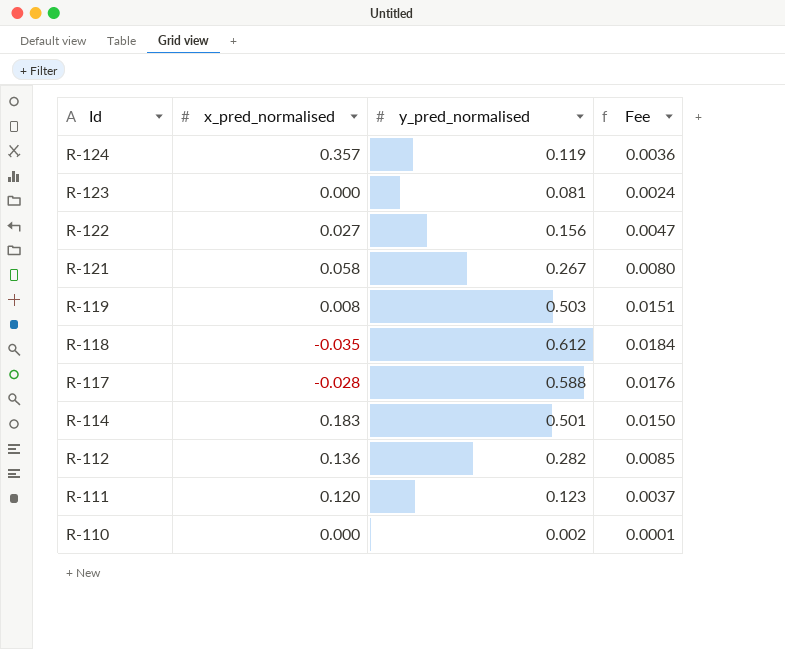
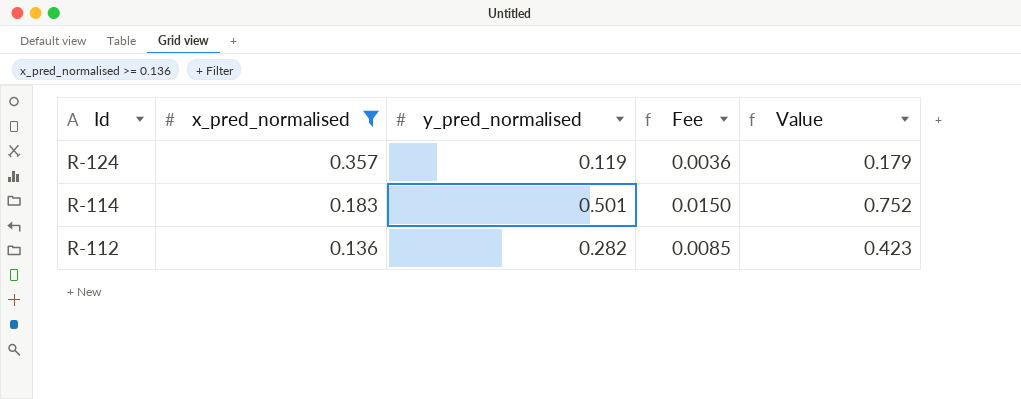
filter: none -> x_pred_normalised >= 0.136
column Value | formula: none -> [y_pred_normalised] * 1.5

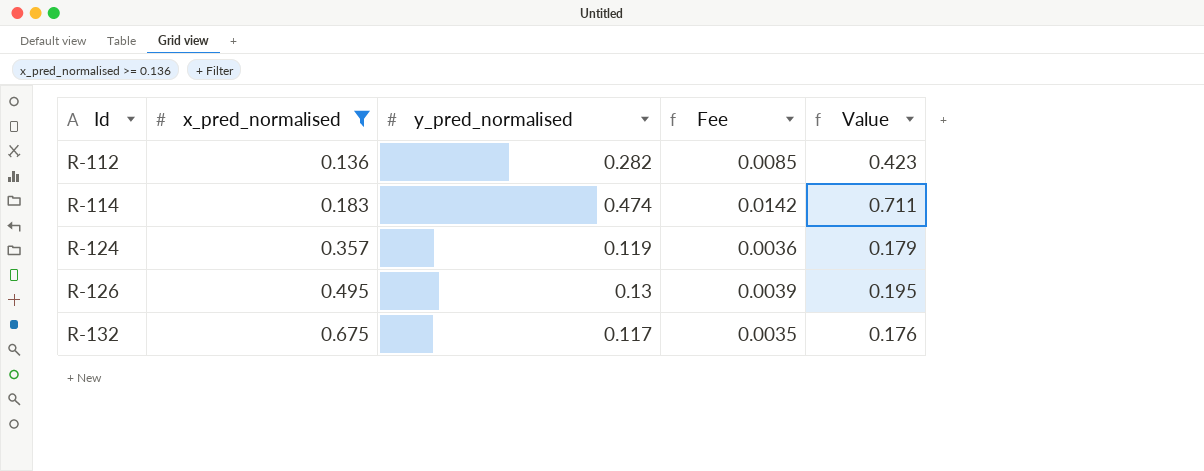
row order: Id descending -> Id ascending
R-114 | y_pred_normalised: 0.501 -> 0.474
R-114 | Fee: 0.0150 -> 0.0142
R-114 | Value: 0.752 -> 0.711
row R-126: none -> 0.495 | 0.13 | 0.0039 | 0.195
row R-132: none -> 0.675 | 0.117 | 0.0035 | 0.176

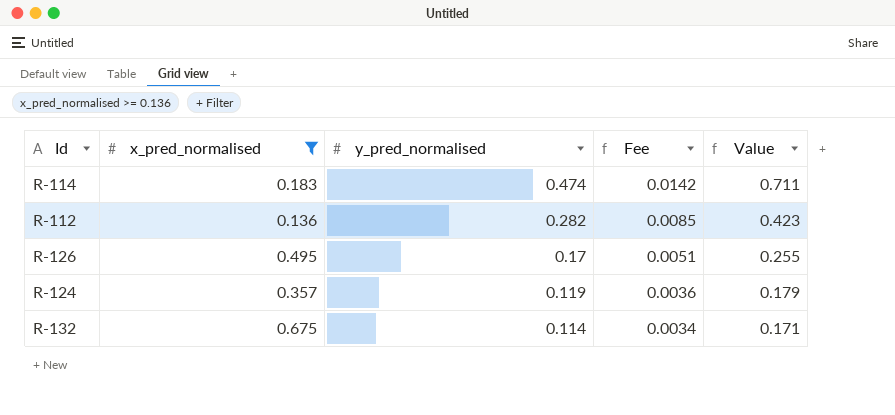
row order: Id ascending -> y_pred_normalised descending
R-126 | y_pred_normalised: 0.13 -> 0.17
R-126 | Fee: 0.0039 -> 0.0051
R-126 | Value: 0.195 -> 0.255
R-132 | y_pred_normalised: 0.117 -> 0.114
R-132 | Fee: 0.0035 -> 0.0034
R-132 | Value: 0.176 -> 0.171

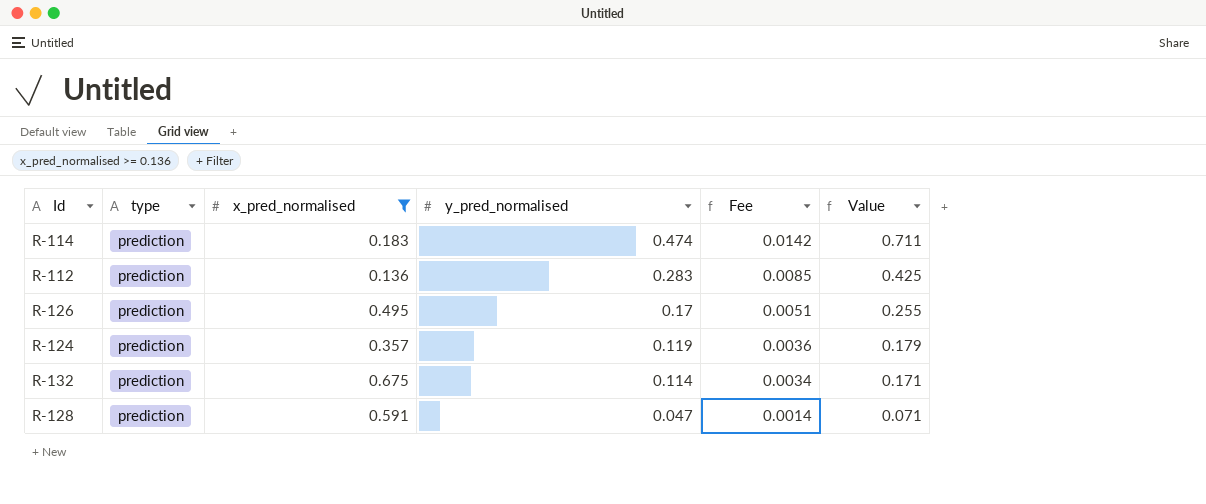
column type | position: none -> 2
R-112 | y_pred_normalised: 0.282 -> 0.283
R-112 | Value: 0.423 -> 0.425
row R-128: none -> prediction | 0.591 | 0.047 | 0.0014 | 0.071

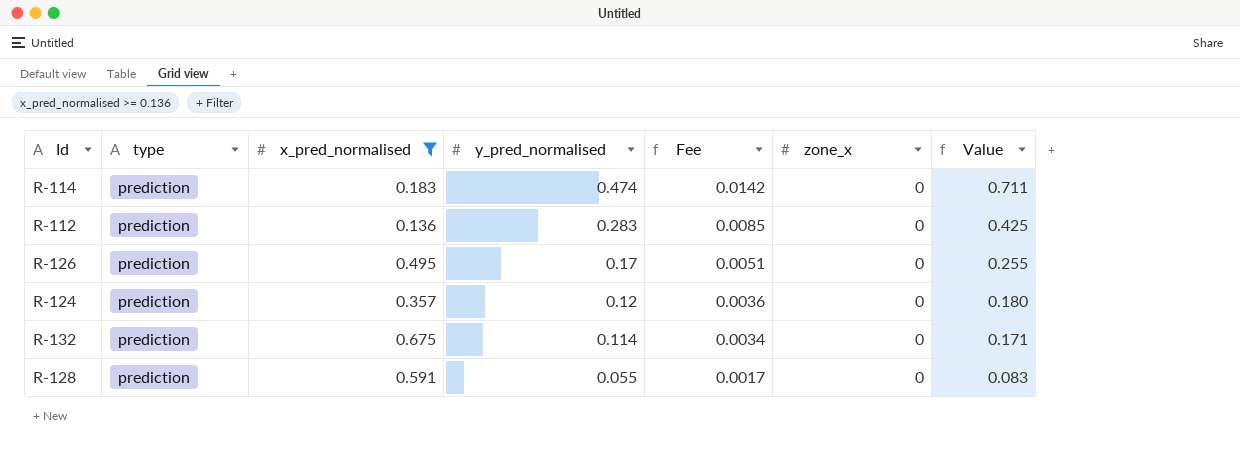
column zone_x | position: none -> 6
R-124 | y_pred_normalised: 0.119 -> 0.12
R-124 | Value: 0.179 -> 0.180
R-128 | y_pred_normalised: 0.047 -> 0.055
R-128 | Fee: 0.0014 -> 0.0017
R-128 | Value: 0.071 -> 0.083

